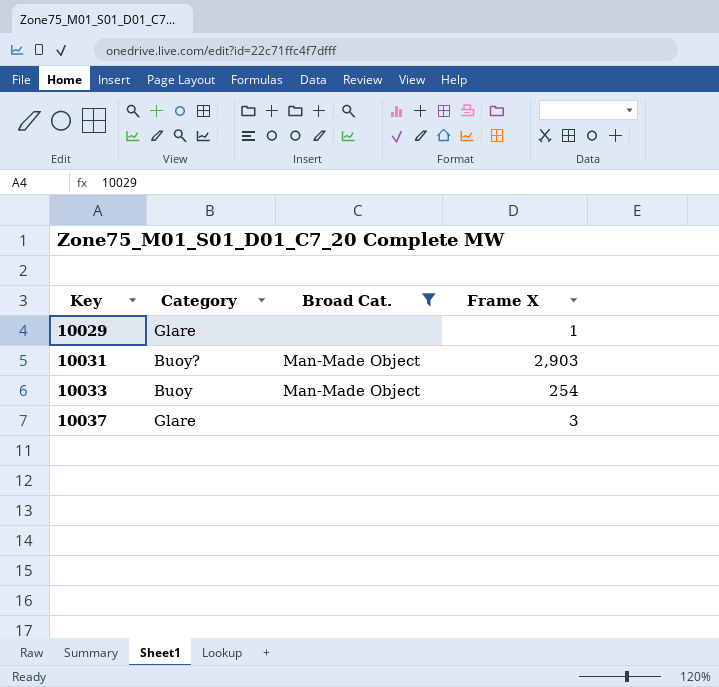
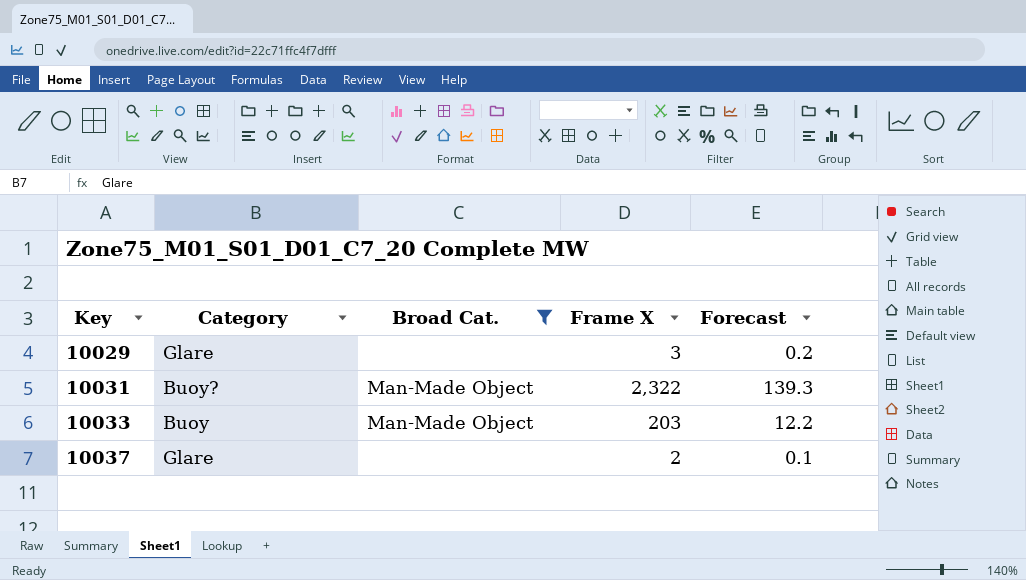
column Forecast | formula: none -> [Frame X] * 0.06
10029 | Frame X: 1 -> 3
10031 | Frame X: 2,903 -> 2,322
10033 | Frame X: 254 -> 203
10037 | Frame X: 3 -> 2

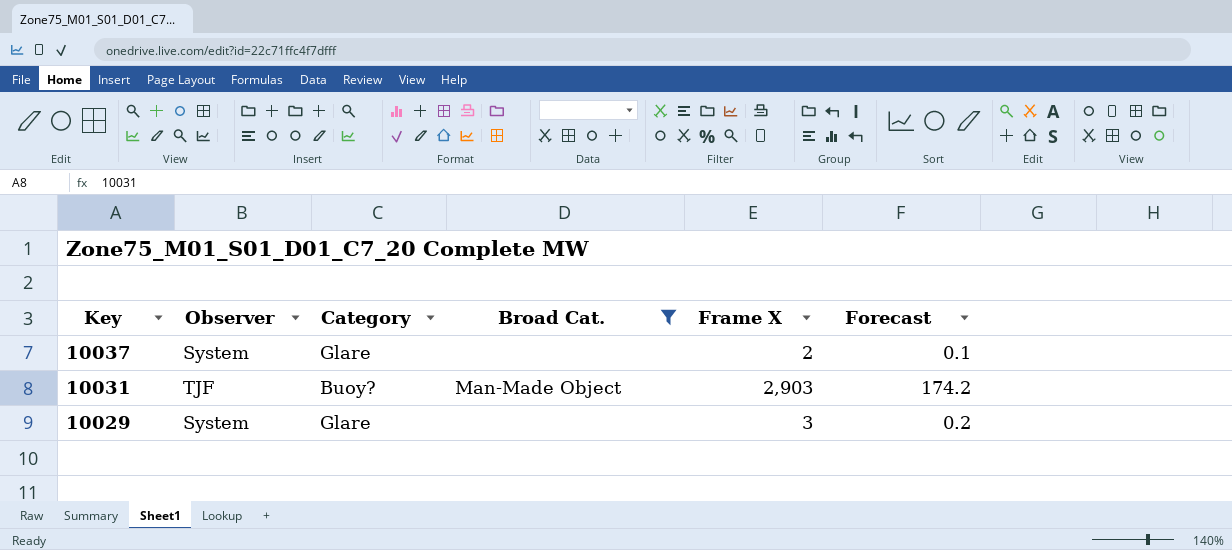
row order: Key ascending -> Key descending
column Observer | position: none -> 2
row 10033: Buoy | Man-Made Object | 203 | 12.2 -> none
10031 | Frame X: 2,322 -> 2,903
10031 | Forecast: 139.3 -> 174.2

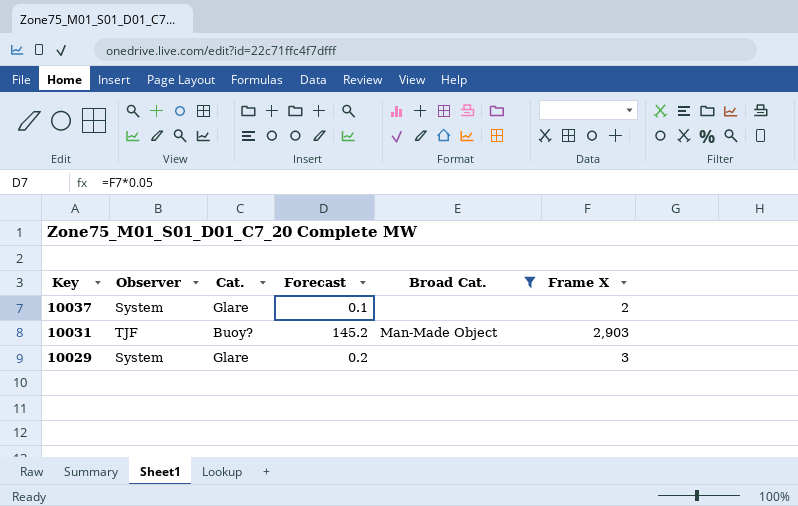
column name: Category -> Cat.
column Forecast | formula: [Frame X] * 0.06 -> [Frame X] * 0.05
column Forecast | position: 6 -> 4

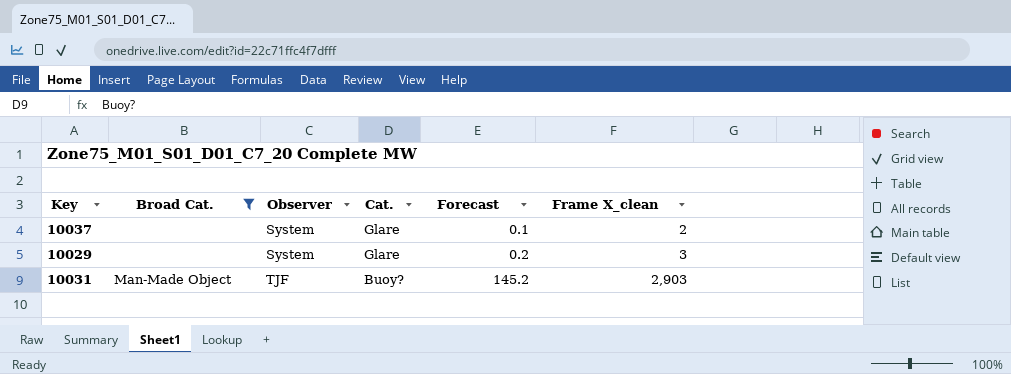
row order: Key descending -> Observer ascending
column Broad Cat. | position: 5 -> 2
column name: Frame X -> Frame X_clean

